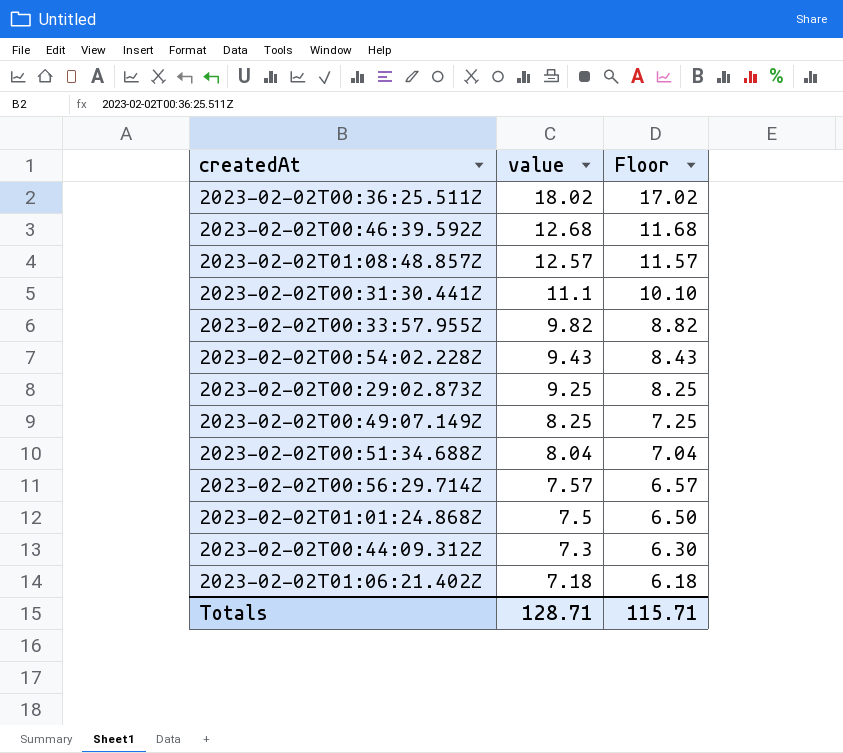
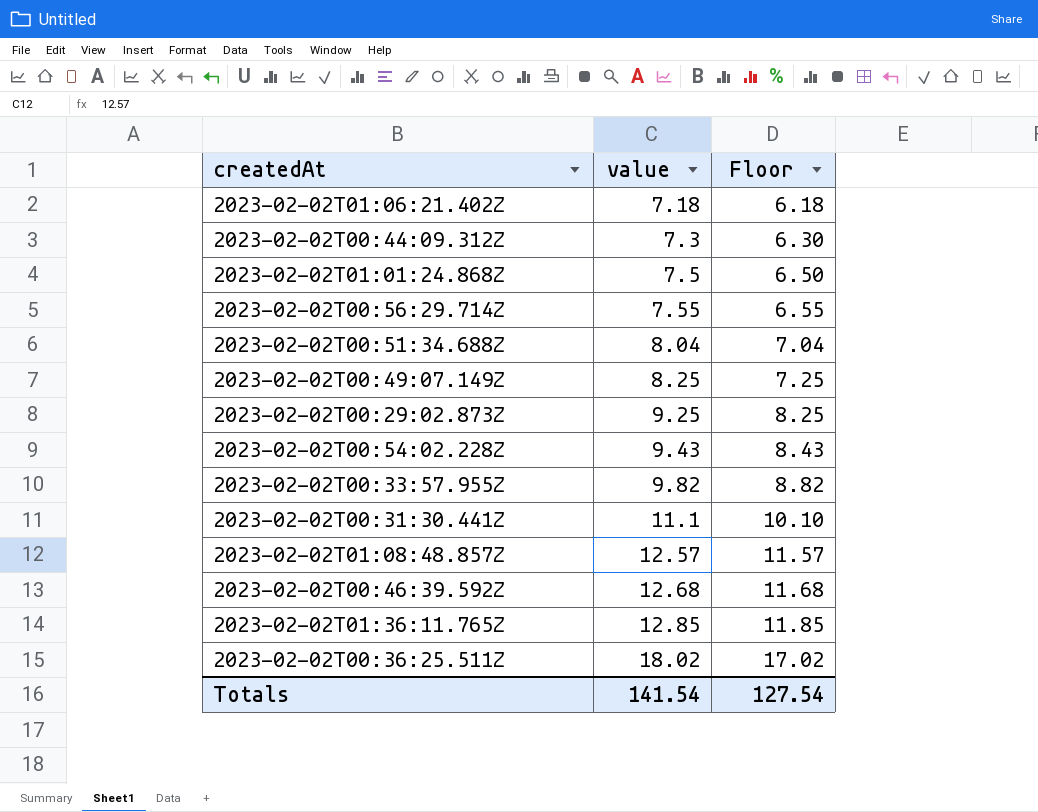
row order: value descending -> value ascending
2023-02-02T00:56:29.714Z | value: 7.57 -> 7.55
2023-02-02T00:56:29.714Z | Floor: 6.57 -> 6.55
row 2023-02-02T01:36:11.765Z: none -> 12.85 | 11.85
Totals | value: 128.71 -> 141.54
Totals | Floor: 115.71 -> 127.54

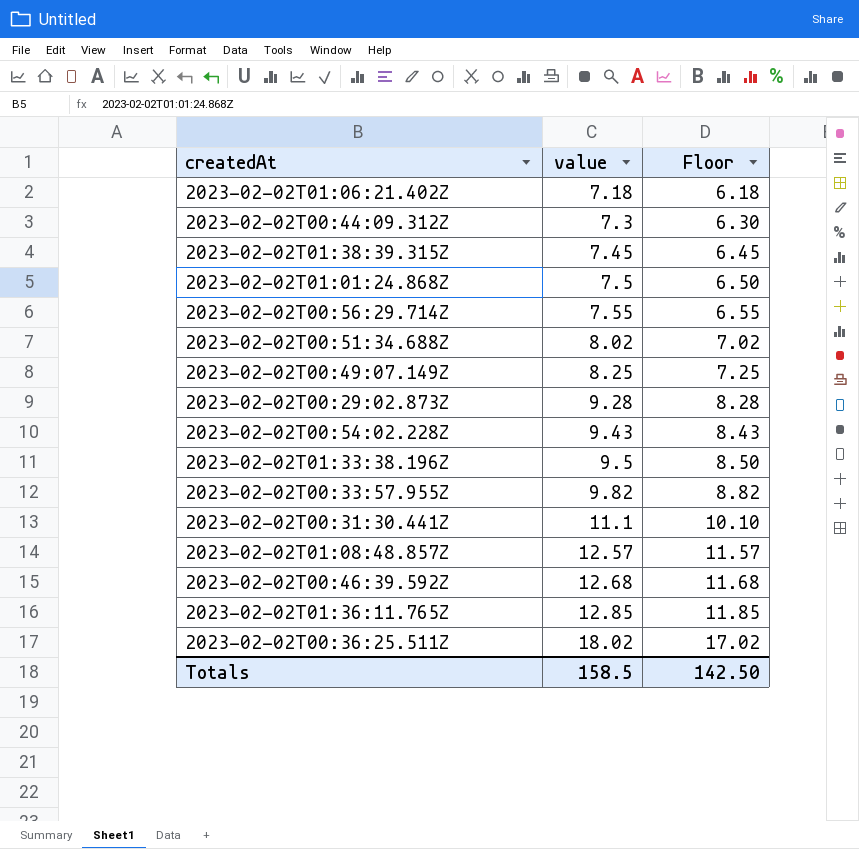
row 2023-02-02T01:38:39.315Z: none -> 7.45 | 6.45
2023-02-02T00:51:34.688Z | value: 8.04 -> 8.02
2023-02-02T00:51:34.688Z | Floor: 7.04 -> 7.02
2023-02-02T00:29:02.873Z | value: 9.25 -> 9.28
2023-02-02T00:29:02.873Z | Floor: 8.25 -> 8.28
row 2023-02-02T01:33:38.196Z: none -> 9.5 | 8.50
Totals | value: 141.54 -> 158.5
Totals | Floor: 127.54 -> 142.50

